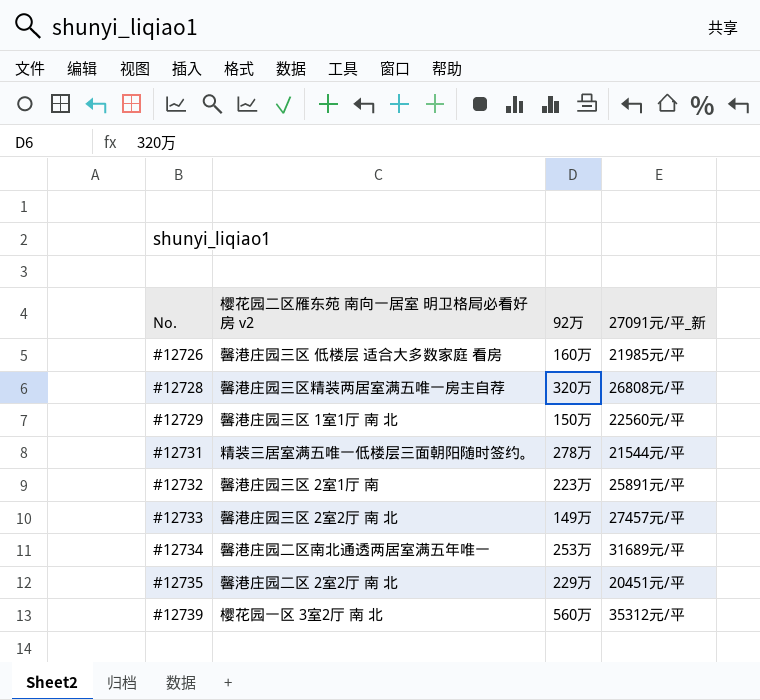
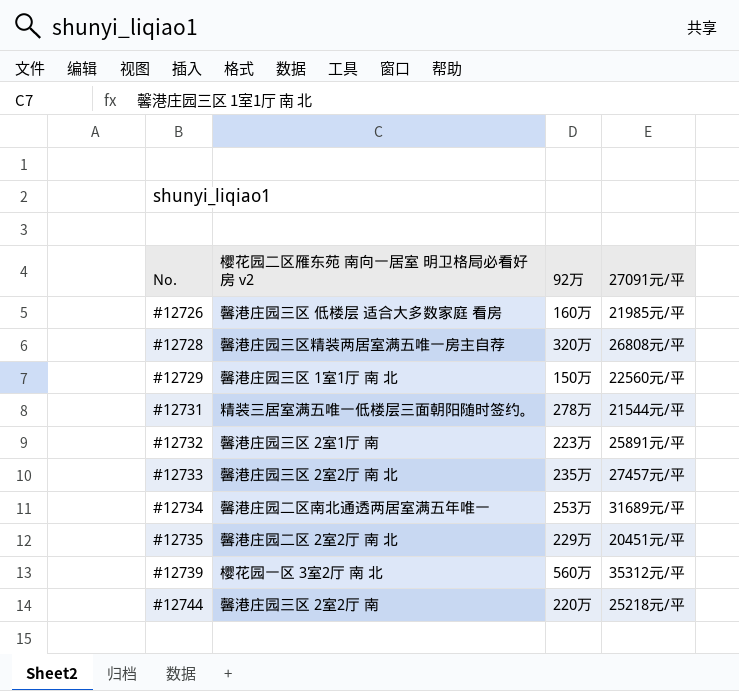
column name: 27091元/平_新 -> 27091元/平
#12733 | 92万: 149万 -> 235万
row #12744: none -> 馨港庄园三区 2室2厅 南 | 220万 | 25218元/平

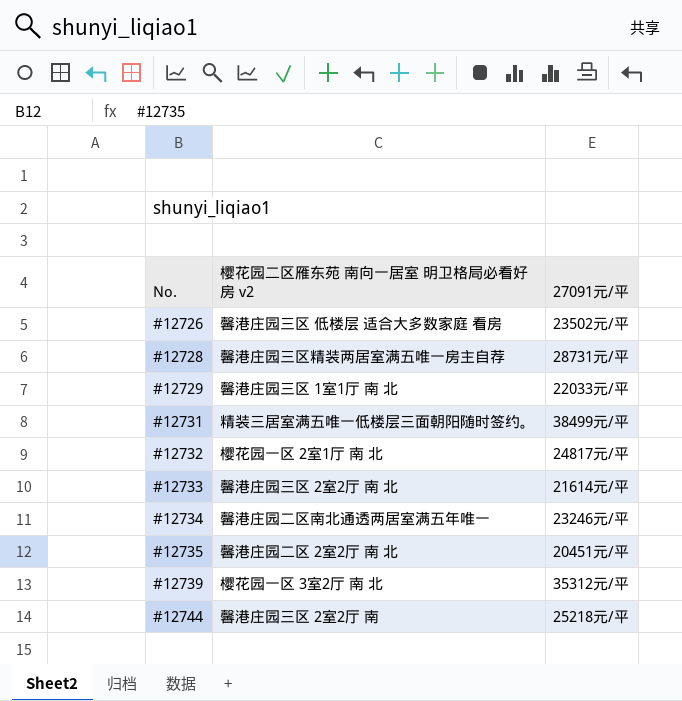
column 92万 | position: 3 -> none
#12726 | 27091元/平: 21985元/平 -> 23502元/平
#12728 | 27091元/平: 26808元/平 -> 28731元/平
#12729 | 27091元/平: 22560元/平 -> 22033元/平
#12731 | 27091元/平: 21544元/平 -> 38499元/平
#12732 | 樱花园二区雁东苑 南向一居室 明卫格局必看好房 v2: 馨港庄园三区 2室1厅 南 -> 樱花园一区 2室1厅 南 北
#12732 | 27091元/平: 25891元/平 -> 24817元/平
#12733 | 27091元/平: 27457元/平 -> 21614元/平
#12734 | 27091元/平: 31689元/平 -> 23246元/平

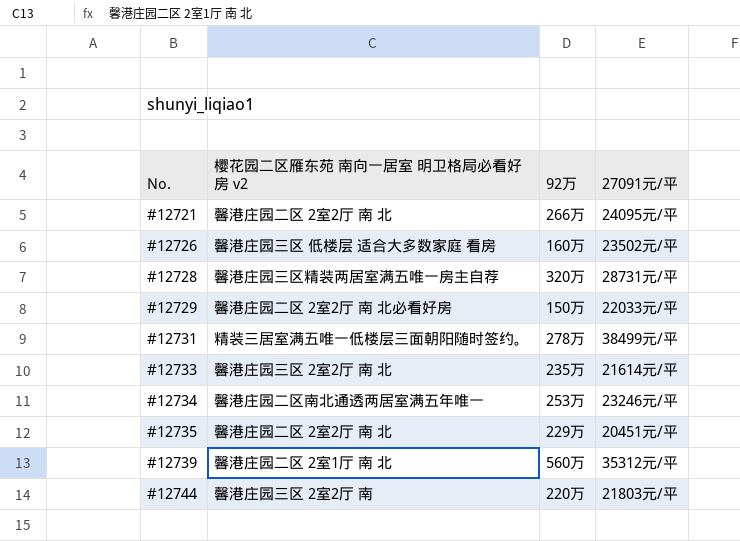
column 92万 | position: none -> 3
row #12732: 樱花园一区 2室1厅 南 北 | 24817元/平 -> none
row #12721: none -> 馨港庄园二区 2室2厅 南 北 | 266万 | 24095元/平
#12729 | 樱花园二区雁东苑 南向一居室 明卫格局必看好房 v2: 馨港庄园三区 1室1厅 南 北 -> 馨港庄园二区 2室2厅 南 北必看好房
#12739 | 樱花园二区雁东苑 南向一居室 明卫格局必看好房 v2: 樱花园一区 3室2厅 南 北 -> 馨港庄园二区 2室1厅 南 北
#12744 | 27091元/平: 25218元/平 -> 21803元/平

